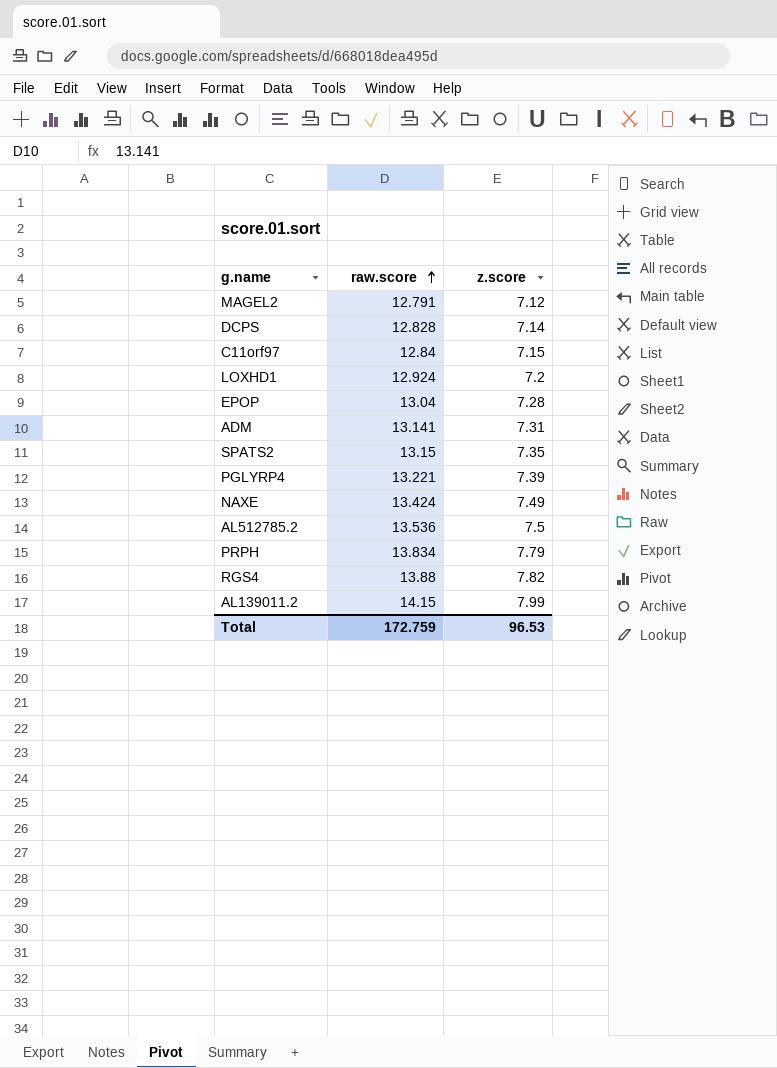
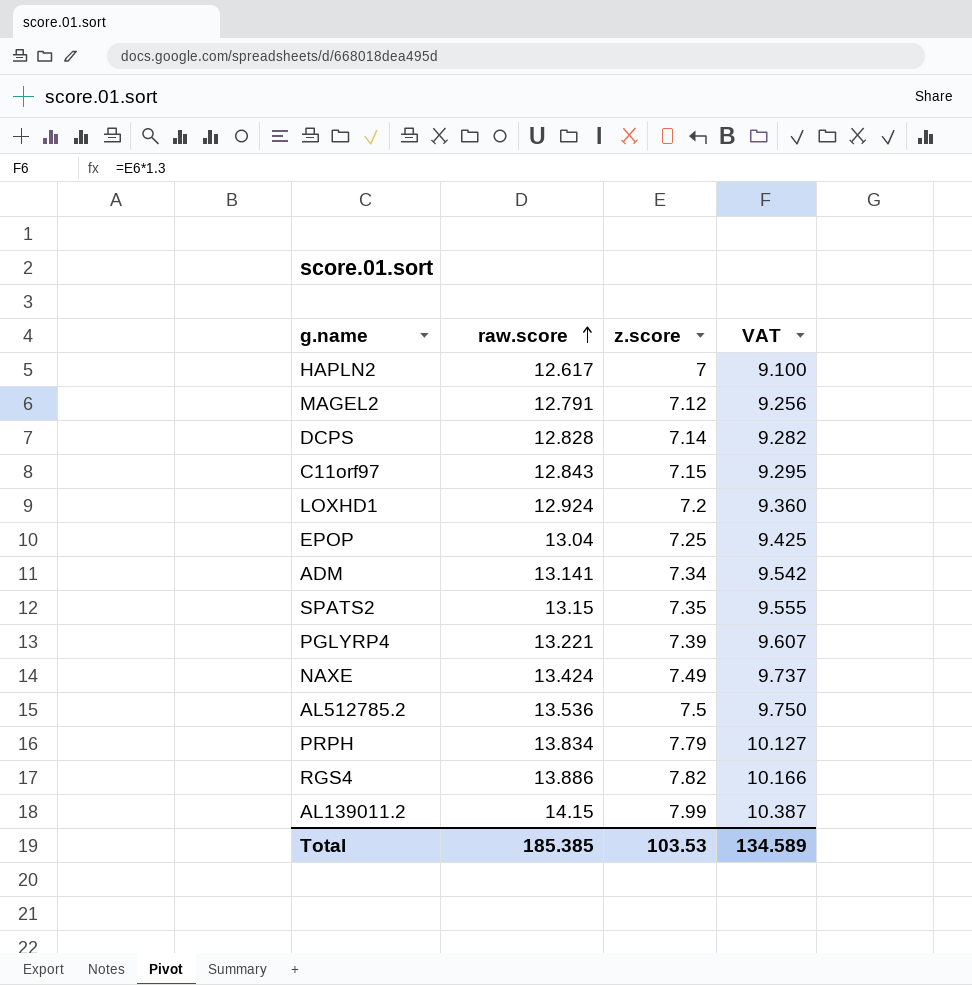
column VAT | formula: none -> [z.score] * 1.3
row HAPLN2: none -> 12.617 | 7 | 9.100
C11orf97 | raw.score: 12.84 -> 12.843
EPOP | z.score: 7.28 -> 7.25
ADM | z.score: 7.31 -> 7.34
RGS4 | raw.score: 13.88 -> 13.886
Total | raw.score: 172.759 -> 185.385
Total | z.score: 96.53 -> 103.53

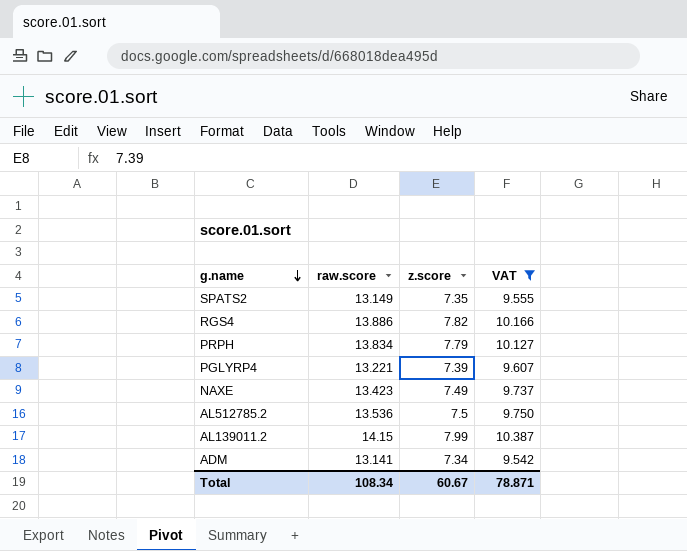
filter: none -> VAT >= 9.542
row order: raw.score ascending -> g.name descending
SPATS2 | raw.score: 13.15 -> 13.149
NAXE | raw.score: 13.424 -> 13.423
Total | raw.score: 185.385 -> 108.34
Total | z.score: 103.53 -> 60.67
Total | VAT: 134.589 -> 78.871

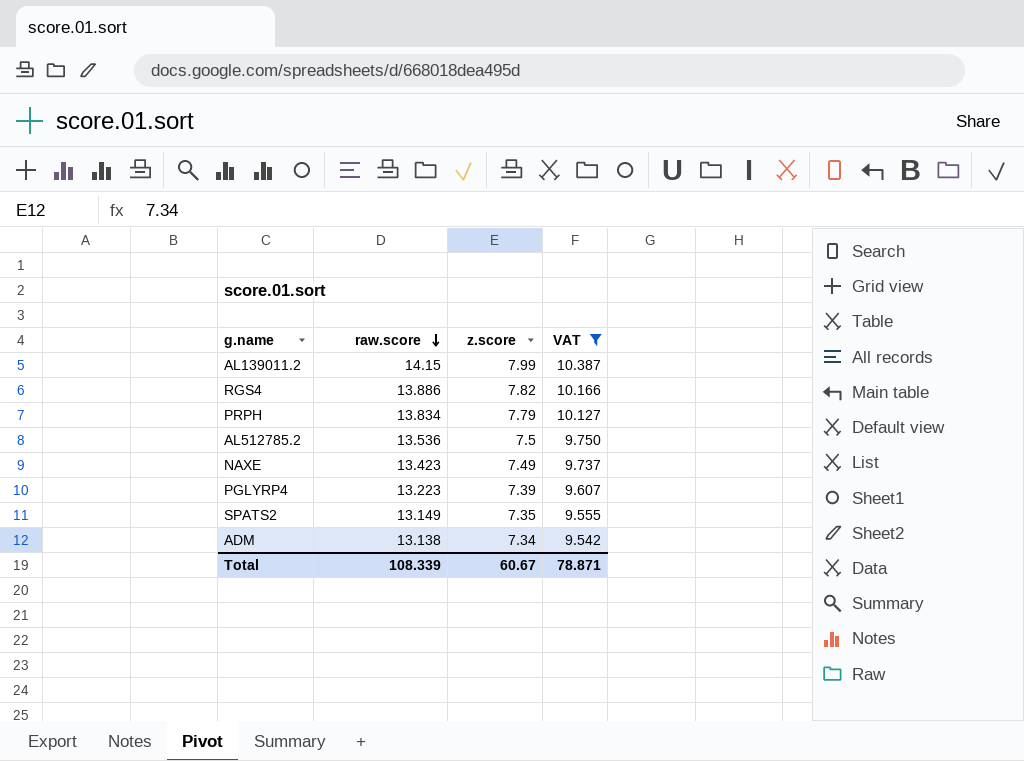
row order: g.name descending -> raw.score descending
PGLYRP4 | raw.score: 13.221 -> 13.223
ADM | raw.score: 13.141 -> 13.138
Total | raw.score: 108.34 -> 108.339

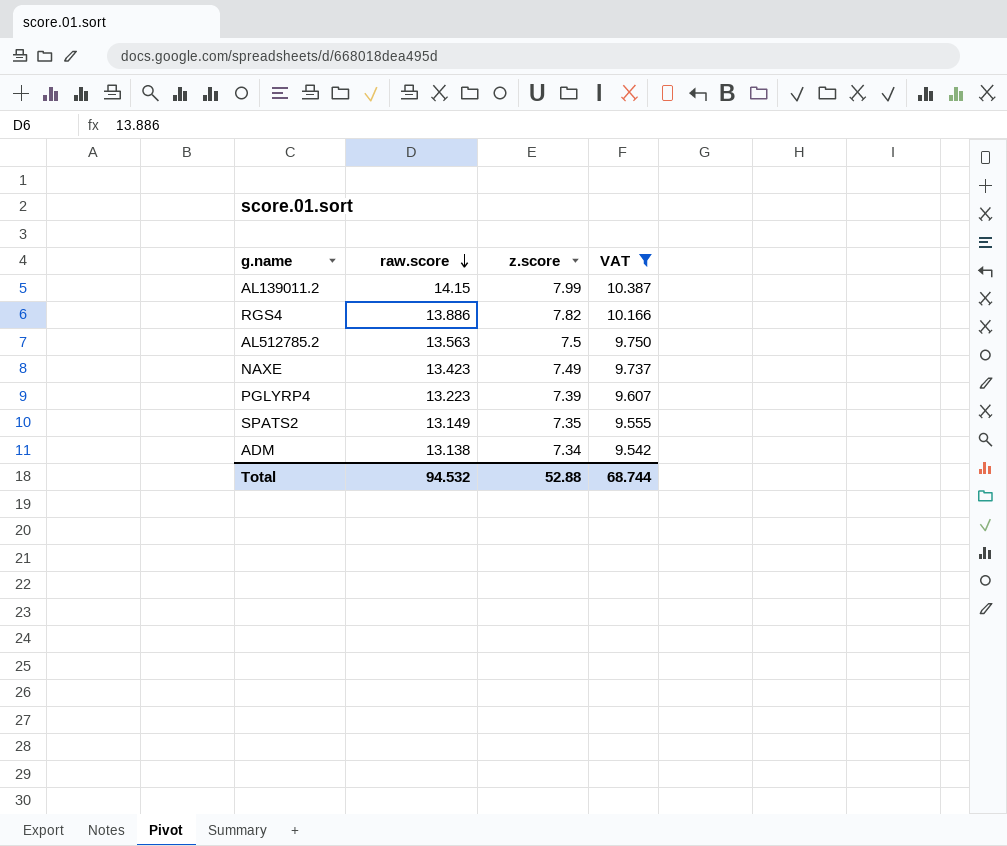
row PRPH: 13.834 | 7.79 | 10.127 -> none
AL512785.2 | raw.score: 13.536 -> 13.563
Total | raw.score: 108.339 -> 94.532
Total | z.score: 60.67 -> 52.88
Total | VAT: 78.871 -> 68.744

